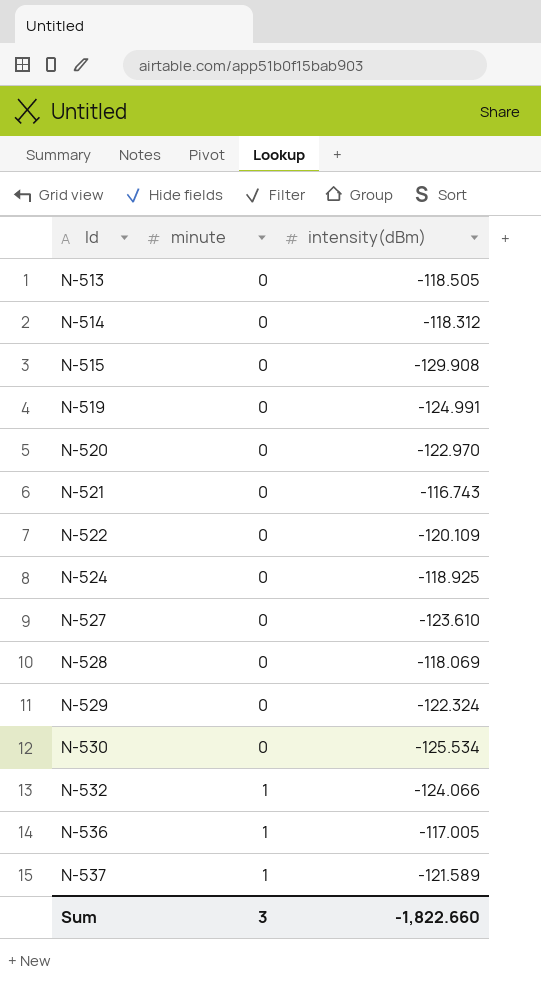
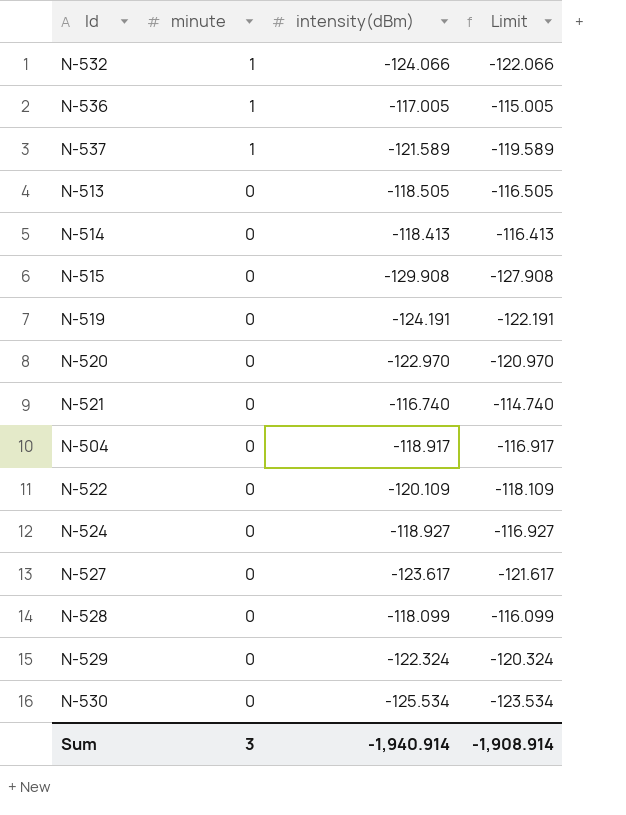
row order: Id ascending -> minute descending
column Limit | formula: none -> [intensity(dBm)] + 2
N-514 | intensity(dBm): -118.312 -> -118.413
N-519 | intensity(dBm): -124.991 -> -124.191
N-521 | intensity(dBm): -116.743 -> -116.740
row N-504: none -> 0 | -118.917 | -116.917
N-524 | intensity(dBm): -118.925 -> -118.927
N-527 | intensity(dBm): -123.610 -> -123.617
N-528 | intensity(dBm): -118.069 -> -118.099
Sum | intensity(dBm): -1,822.660 -> -1,940.914

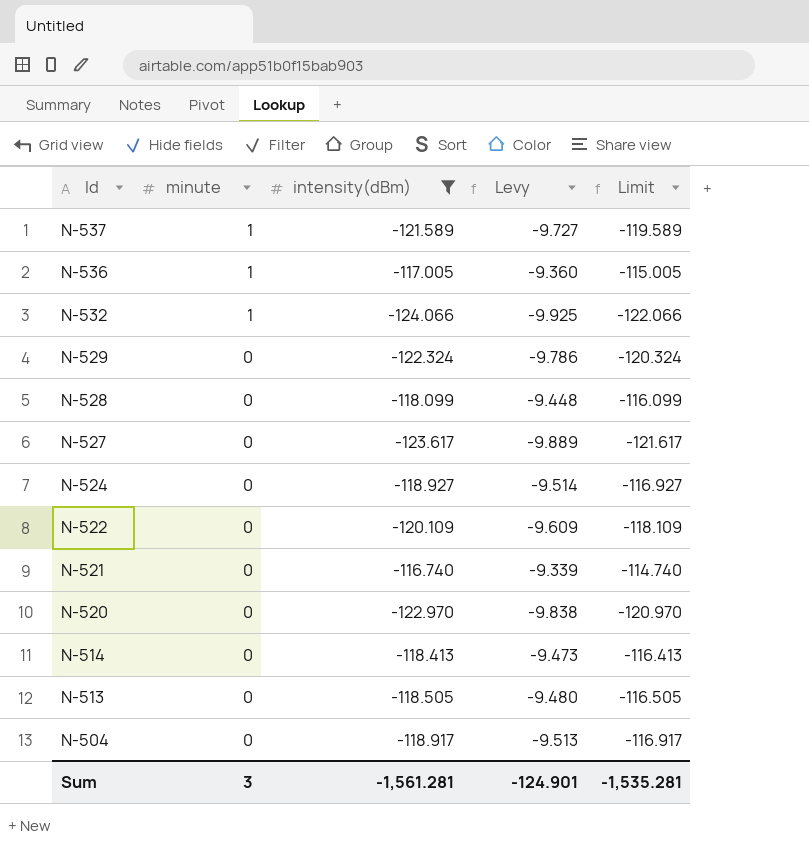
filter: none -> intensity(dBm) >= -124.066
row order: minute descending -> Id descending
column Levy | formula: none -> [intensity(dBm)] * 0.08
Sum | intensity(dBm): -1,940.914 -> -1,561.281
Sum | Limit: -1,908.914 -> -1,535.281

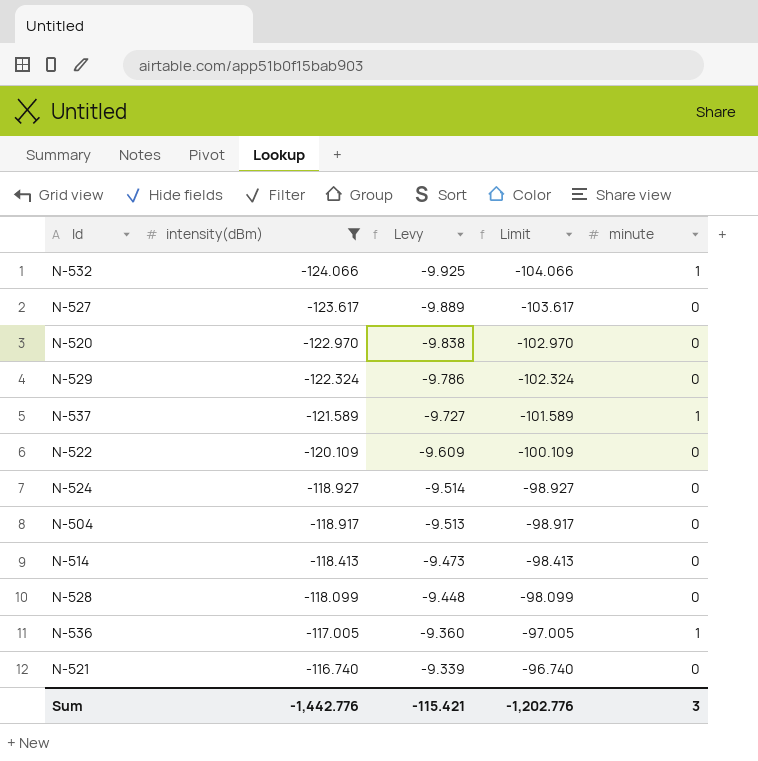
row order: Id descending -> intensity(dBm) ascending
column Limit | formula: [intensity(dBm)] + 2 -> [intensity(dBm)] + 20
column minute | position: 2 -> 5
row N-513: 0 | -118.505 | -9.480 | -116.505 -> none
Sum | intensity(dBm): -1,561.281 -> -1,442.776
Sum | Levy: -124.901 -> -115.421
Sum | Limit: -1,535.281 -> -1,202.776

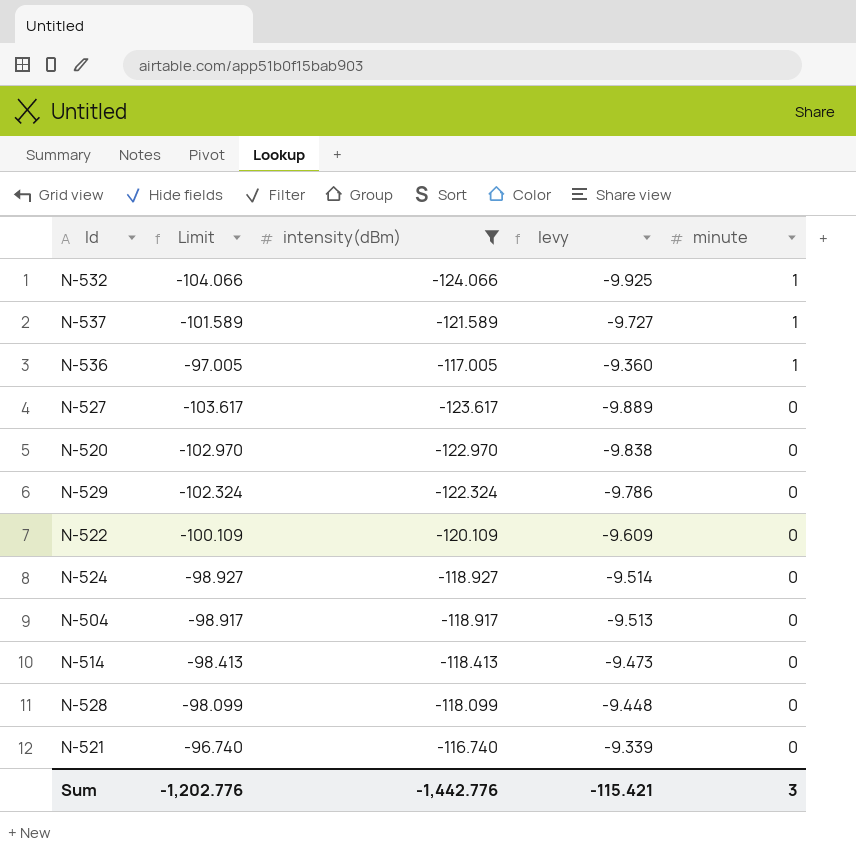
row order: intensity(dBm) ascending -> minute descending
column Limit | position: 4 -> 2
column name: Levy -> levy

